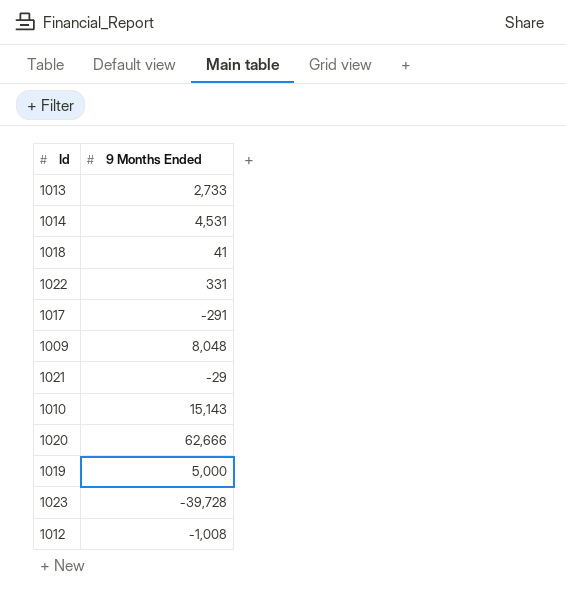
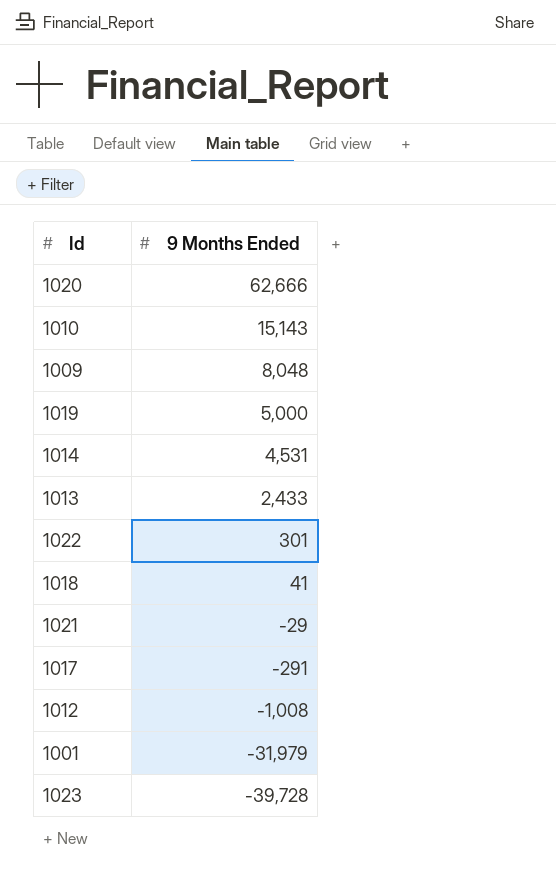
row order: none -> 9 Months Ended descending
1013 | 9 Months Ended: 2,733 -> 2,433
1022 | 9 Months Ended: 331 -> 301
row 1001: none -> -31,979

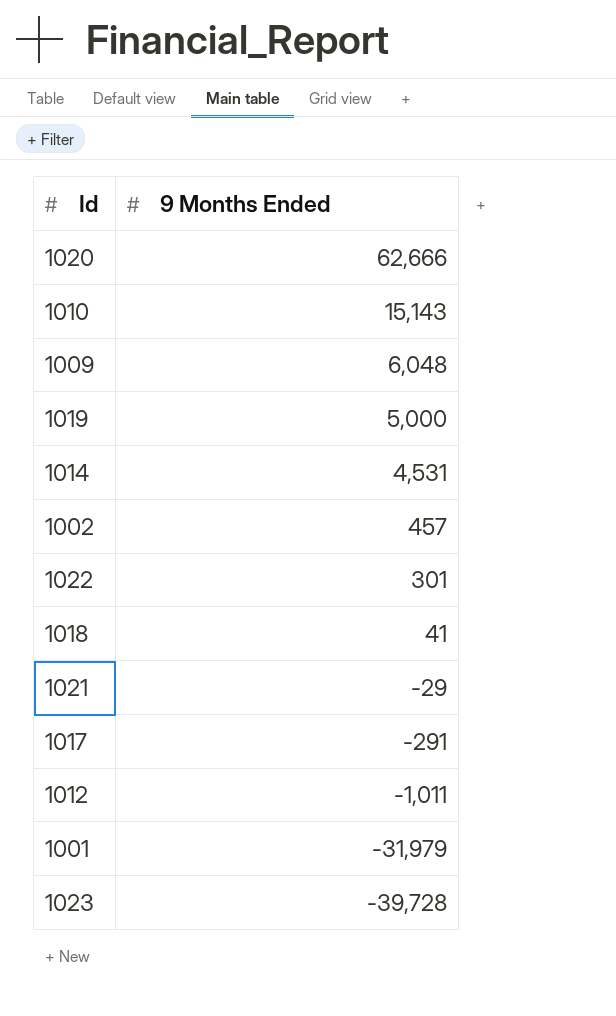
row 1013: 2,433 -> none
1009 | 9 Months Ended: 8,048 -> 6,048
row 1002: none -> 457
1012 | 9 Months Ended: -1,008 -> -1,011

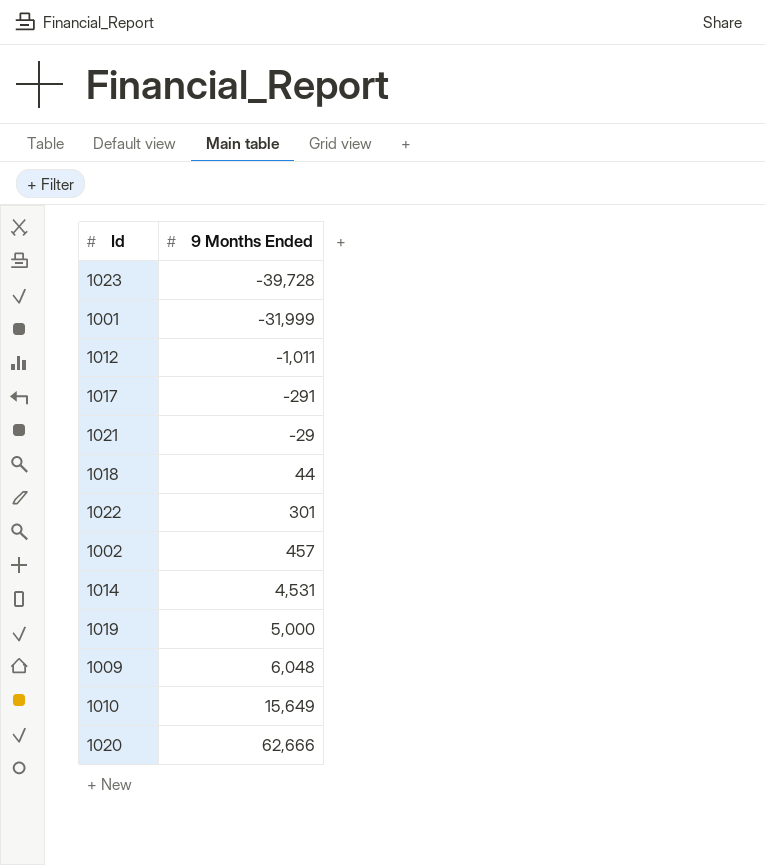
row order: 9 Months Ended descending -> 9 Months Ended ascending
1001 | 9 Months Ended: -31,979 -> -31,999
1018 | 9 Months Ended: 41 -> 44
1010 | 9 Months Ended: 15,143 -> 15,649

